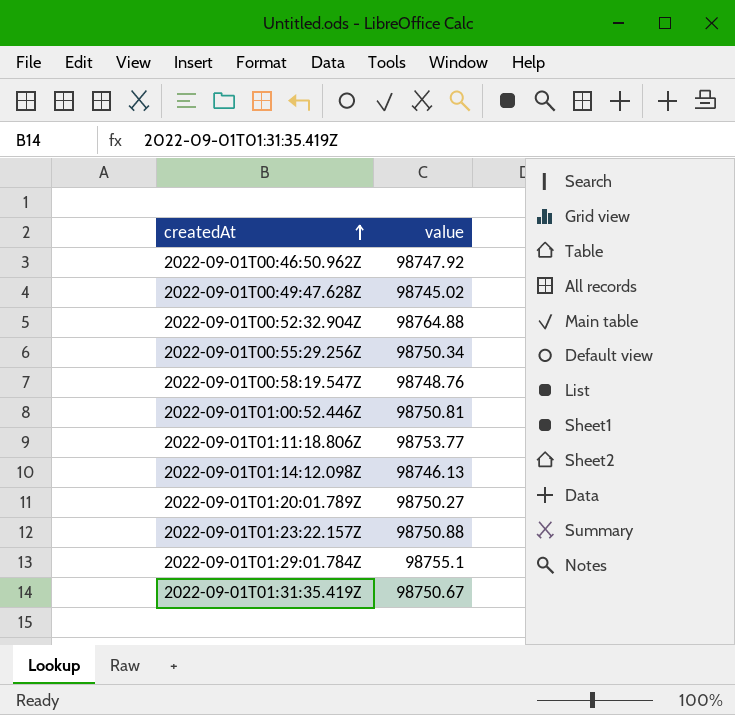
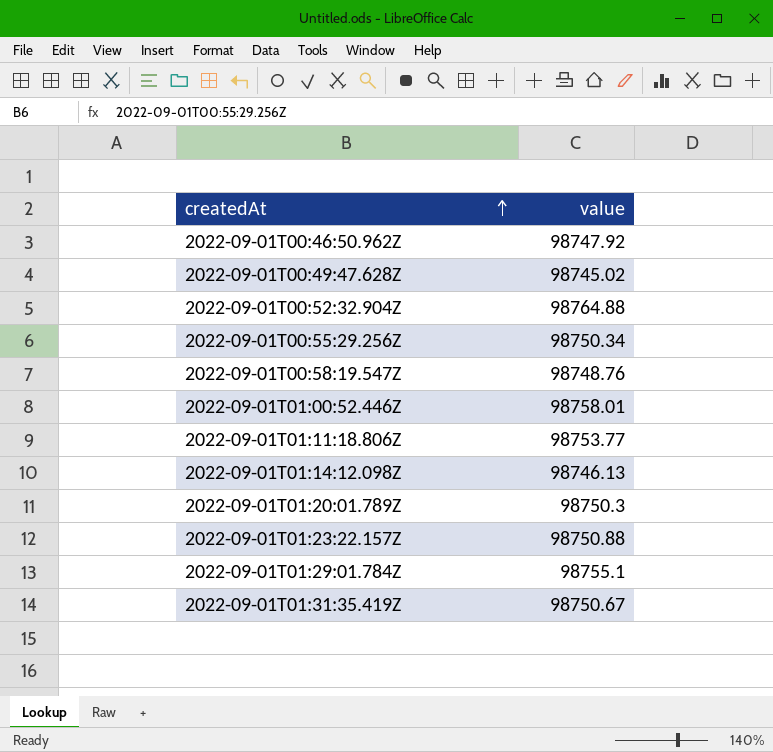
2022-09-01T01:00:52.446Z | value: 98750.81 -> 98758.01
2022-09-01T01:20:01.789Z | value: 98750.27 -> 98750.3

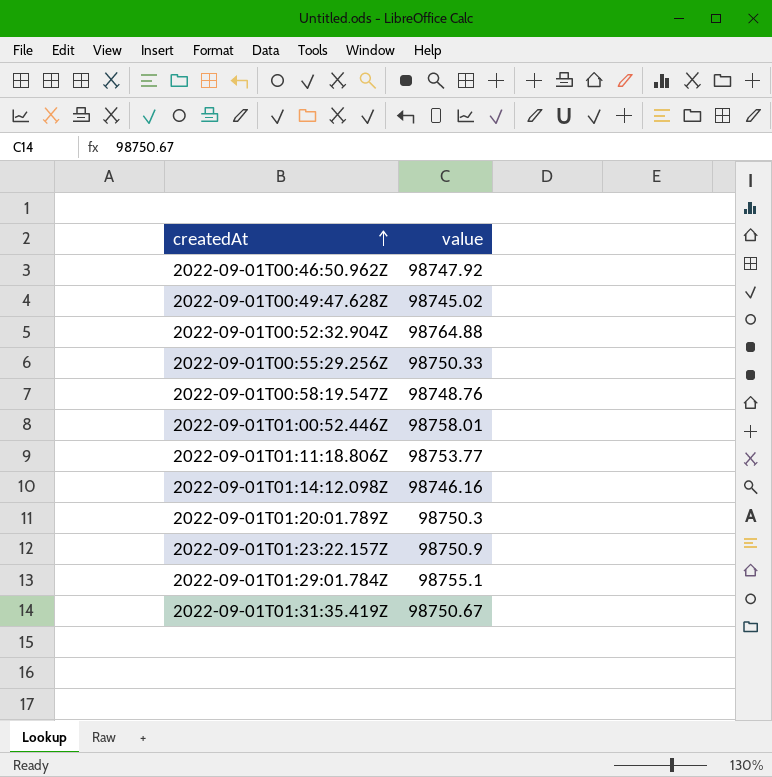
2022-09-01T00:55:29.256Z | value: 98750.34 -> 98750.33
2022-09-01T01:14:12.098Z | value: 98746.13 -> 98746.16
2022-09-01T01:23:22.157Z | value: 98750.88 -> 98750.9

